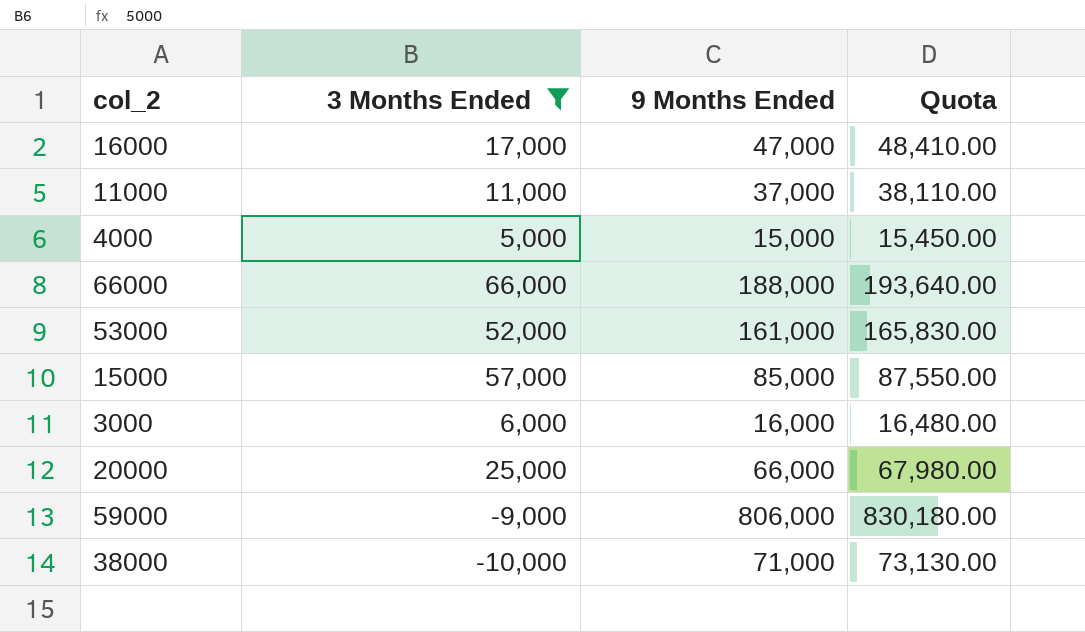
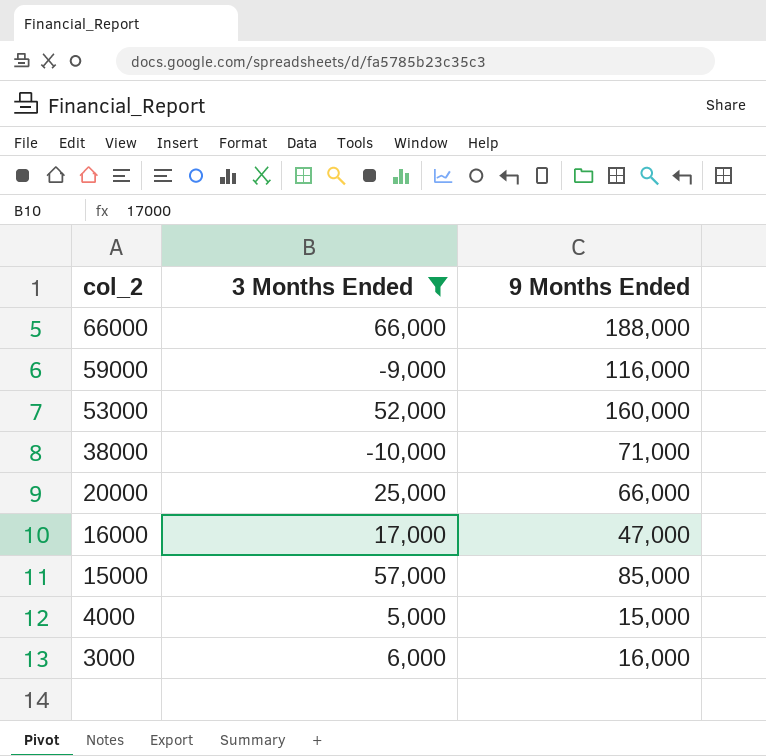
row order: none -> col_2 descending
column Quota | formula: [9 Months Ended] * 1.03 -> none
row 11000: 11,000 | 37,000 | 38,110.00 -> none
59000 | 9 Months Ended: 806,000 -> 116,000
53000 | 9 Months Ended: 161,000 -> 160,000

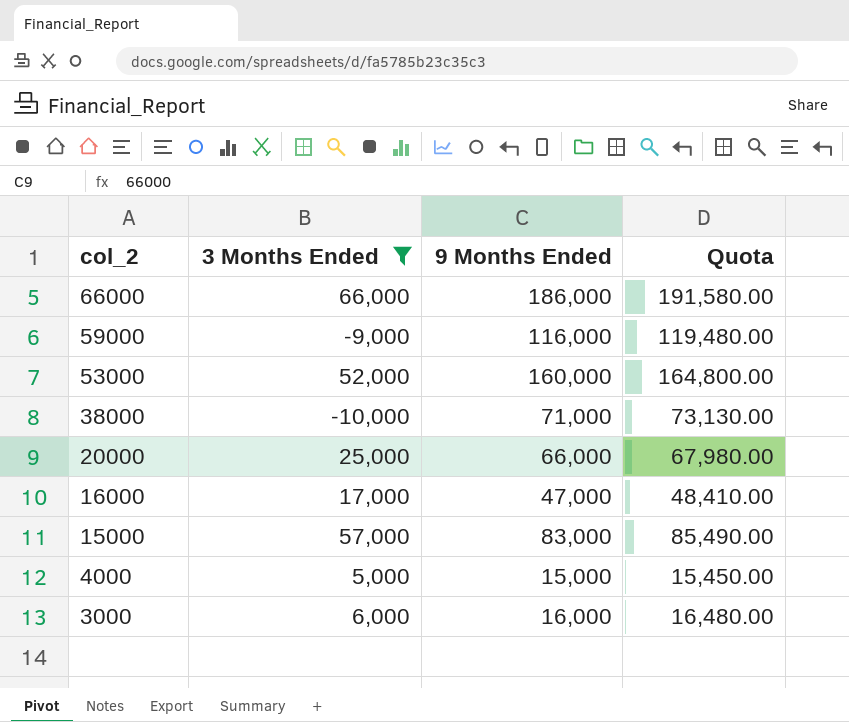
column Quota | formula: none -> [9 Months Ended] * 1.03
66000 | 9 Months Ended: 188,000 -> 186,000
15000 | 9 Months Ended: 85,000 -> 83,000

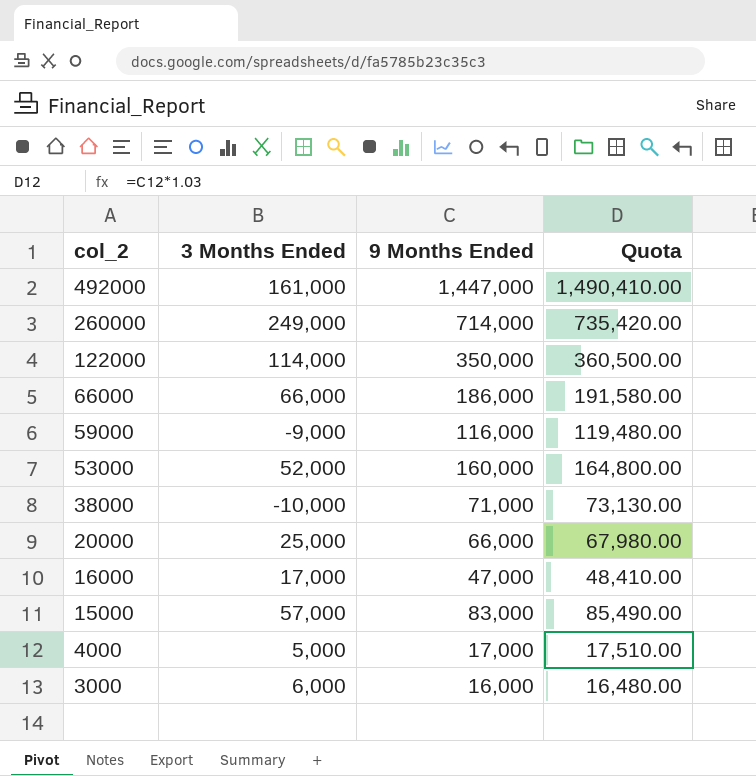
filter: 3 Months Ended <= 66,000 -> none
4000 | 9 Months Ended: 15,000 -> 17,000
4000 | Quota: 15,450.00 -> 17,510.00

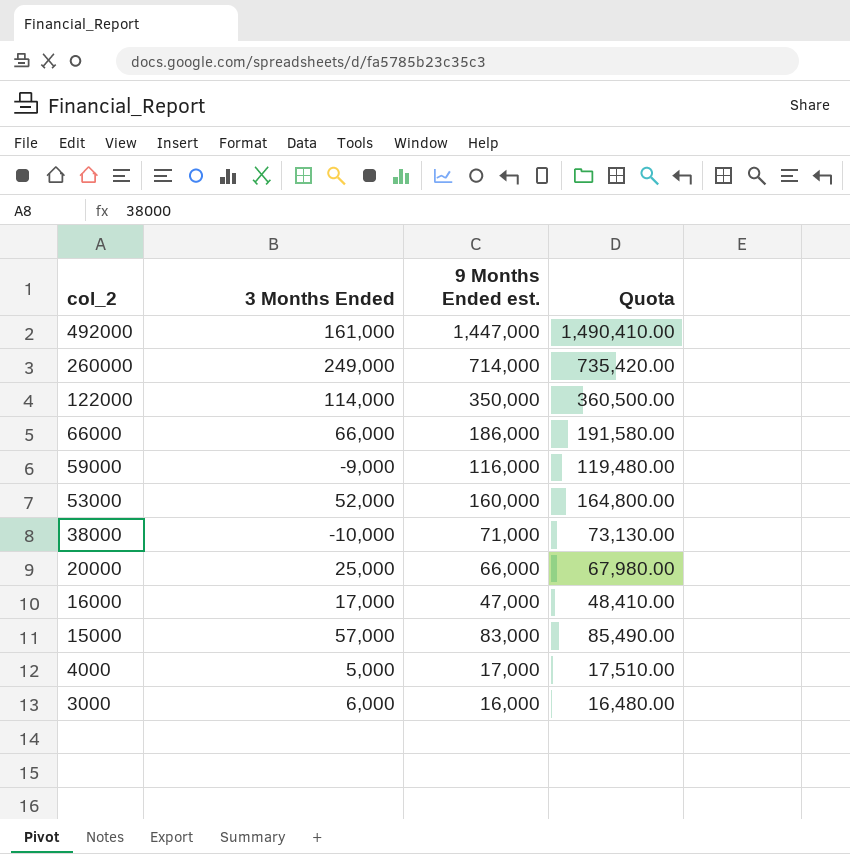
column name: 9 Months Ended -> 9 Months Ended est.

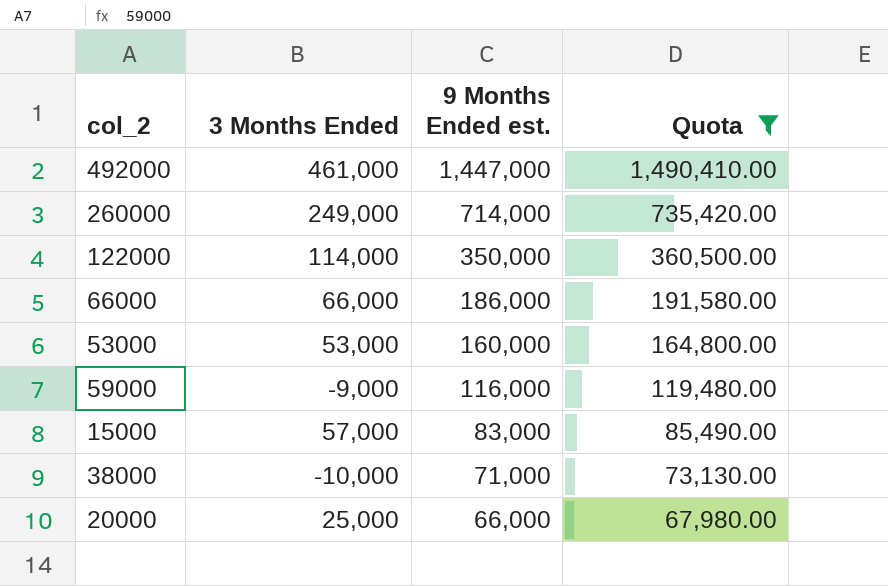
filter: none -> Quota >= 67,980.00
row order: col_2 descending -> 9 Months Ended est. descending
492000 | 3 Months Ended: 161,000 -> 461,000
53000 | 3 Months Ended: 52,000 -> 53,000

